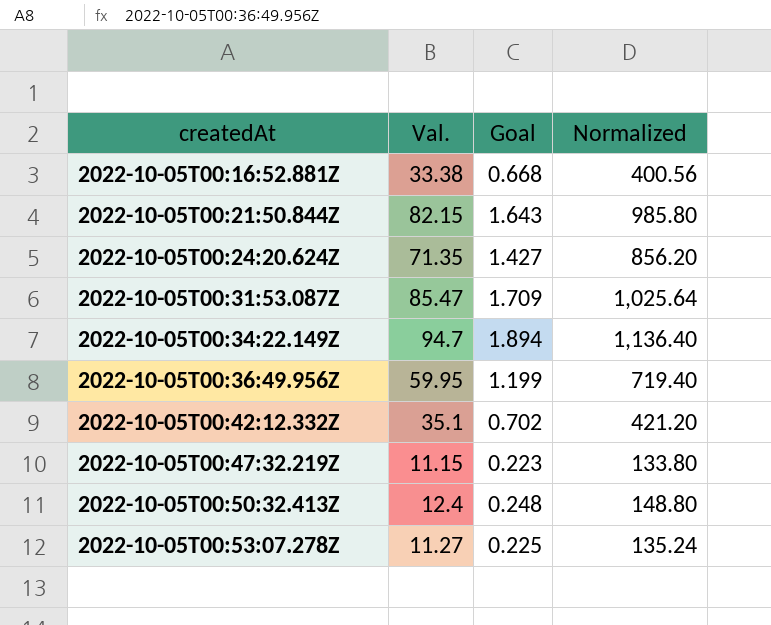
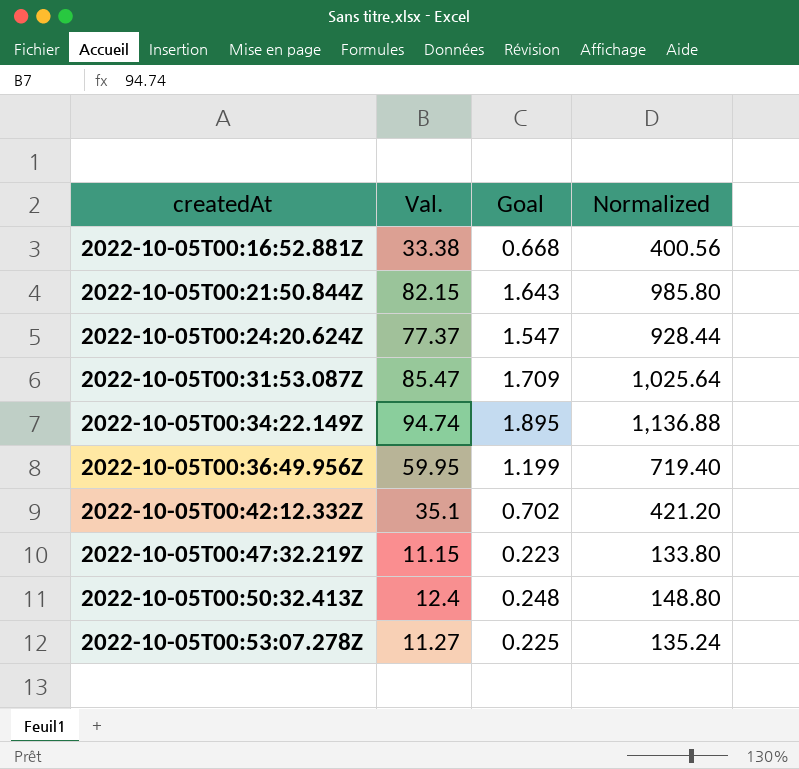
2022-10-05T00:24:20.624Z | Val.: 71.35 -> 77.37
2022-10-05T00:24:20.624Z | Goal: 1.427 -> 1.547
2022-10-05T00:24:20.624Z | Normalized: 856.20 -> 928.44
2022-10-05T00:34:22.149Z | Val.: 94.7 -> 94.74
2022-10-05T00:34:22.149Z | Goal: 1.894 -> 1.895
2022-10-05T00:34:22.149Z | Normalized: 1,136.40 -> 1,136.88

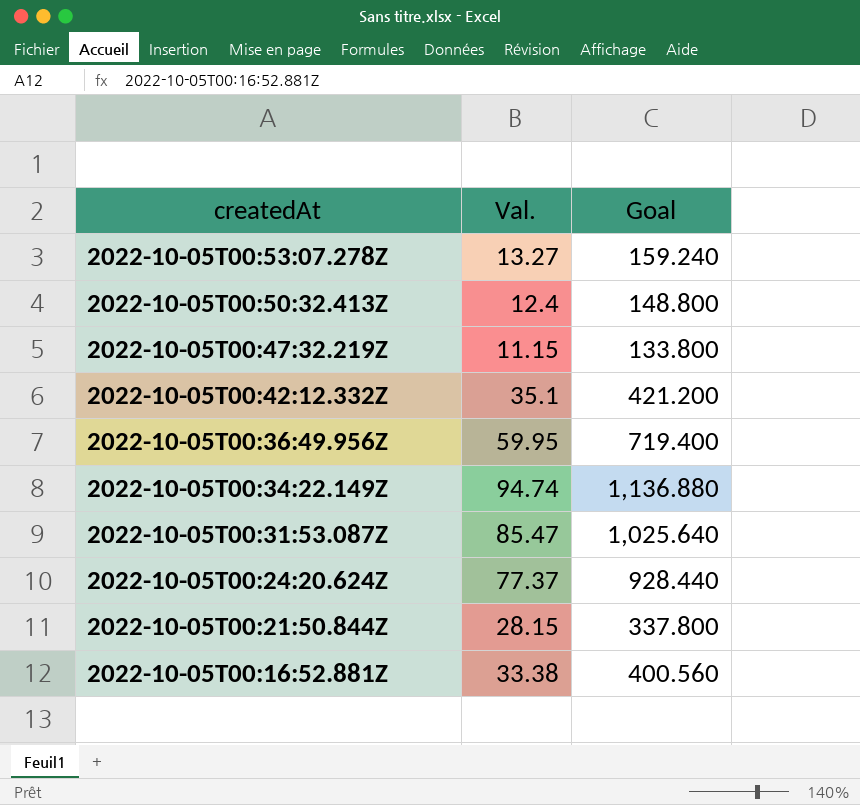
row order: createdAt ascending -> createdAt descending
column Normalized | formula: [Val.] * 12 -> none
column Goal | formula: [Val.] * 0.02 -> [Val.] * 12
2022-10-05T00:53:07.278Z | Val.: 11.27 -> 13.27
2022-10-05T00:21:50.844Z | Val.: 82.15 -> 28.15

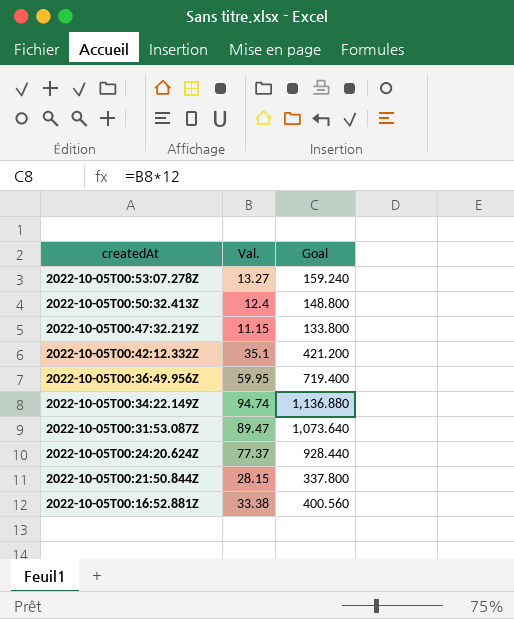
2022-10-05T00:31:53.087Z | Val.: 85.47 -> 89.47
2022-10-05T00:31:53.087Z | Goal: 1,025.640 -> 1,073.640

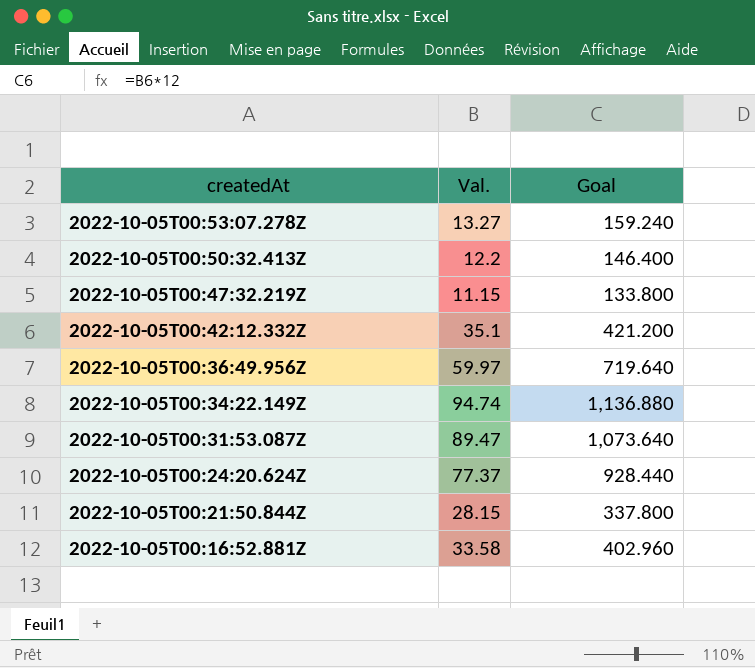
2022-10-05T00:50:32.413Z | Val.: 12.4 -> 12.2
2022-10-05T00:50:32.413Z | Goal: 148.800 -> 146.400
2022-10-05T00:36:49.956Z | Val.: 59.95 -> 59.97
2022-10-05T00:36:49.956Z | Goal: 719.400 -> 719.640
2022-10-05T00:16:52.881Z | Val.: 33.38 -> 33.58
2022-10-05T00:16:52.881Z | Goal: 400.560 -> 402.960

